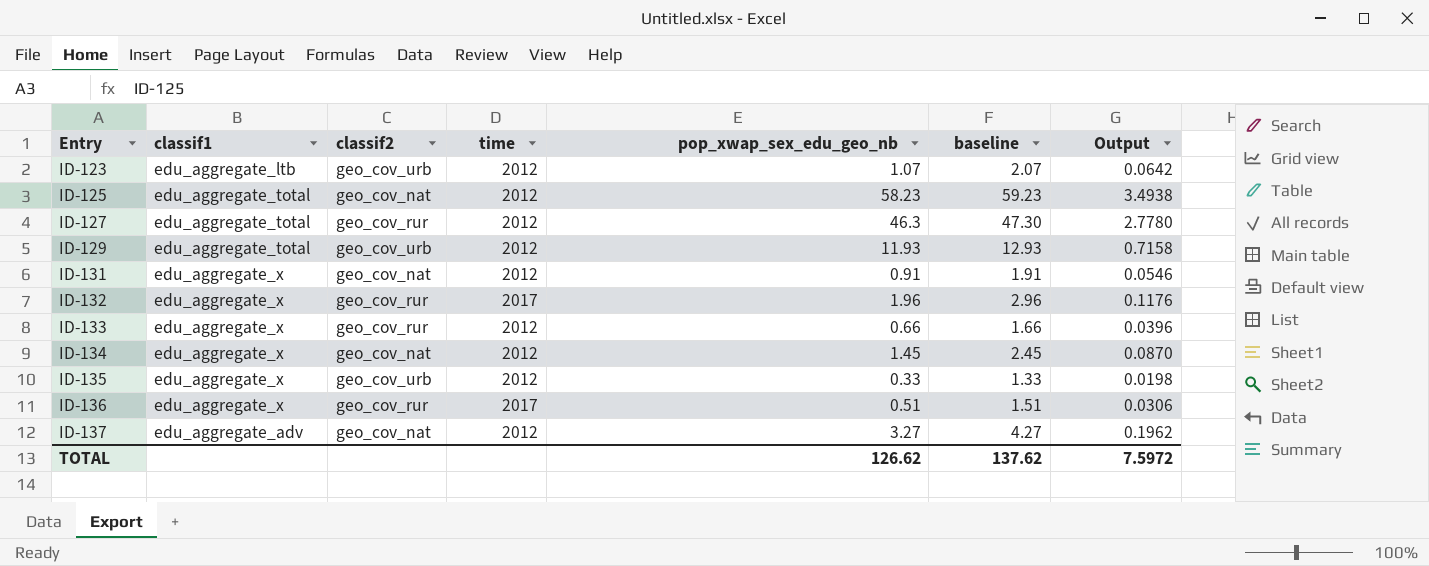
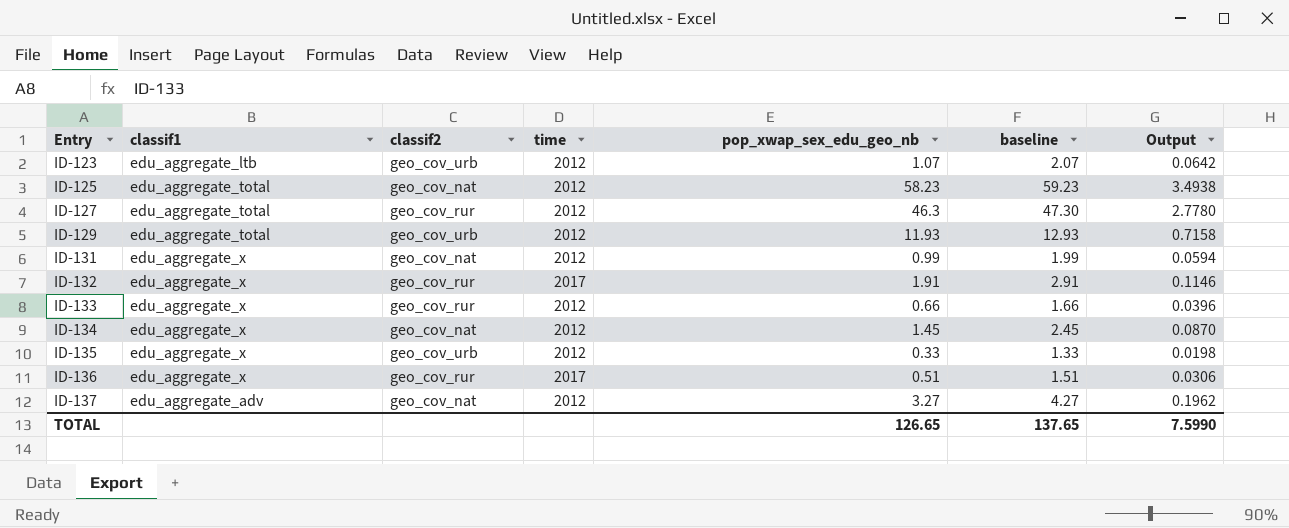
ID-131 | pop_xwap_sex_edu_geo_nb: 0.91 -> 0.99
ID-131 | baseline: 1.91 -> 1.99
ID-131 | Output: 0.0546 -> 0.0594
ID-132 | pop_xwap_sex_edu_geo_nb: 1.96 -> 1.91
ID-132 | baseline: 2.96 -> 2.91
ID-132 | Output: 0.1176 -> 0.1146
TOTAL | pop_xwap_sex_edu_geo_nb: 126.62 -> 126.65
TOTAL | baseline: 137.62 -> 137.65
TOTAL | Output: 7.5972 -> 7.5990

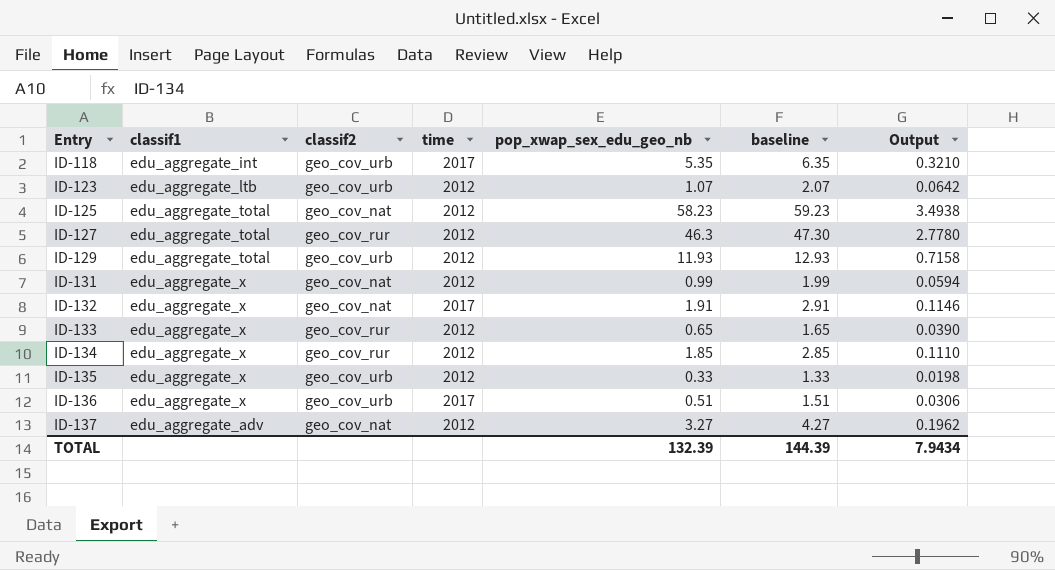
row ID-118: none -> edu_aggregate_int | geo_cov_urb | 2017 | 5.35 | 6.35 | 0.3210
ID-132 | classif2: geo_cov_rur -> geo_cov_nat
ID-133 | pop_xwap_sex_edu_geo_nb: 0.66 -> 0.65
ID-133 | baseline: 1.66 -> 1.65
ID-133 | Output: 0.0396 -> 0.0390
ID-134 | classif2: geo_cov_nat -> geo_cov_rur
ID-134 | pop_xwap_sex_edu_geo_nb: 1.45 -> 1.85
ID-134 | baseline: 2.45 -> 2.85
ID-134 | Output: 0.0870 -> 0.1110
ID-136 | classif2: geo_cov_rur -> geo_cov_urb
TOTAL | pop_xwap_sex_edu_geo_nb: 126.65 -> 132.39
TOTAL | baseline: 137.65 -> 144.39
TOTAL | Output: 7.5990 -> 7.9434

